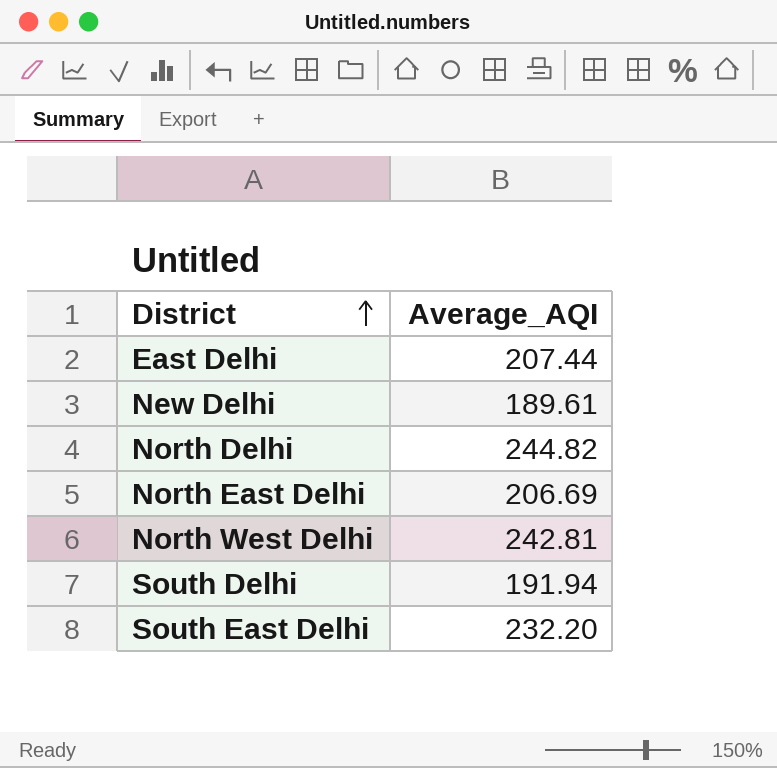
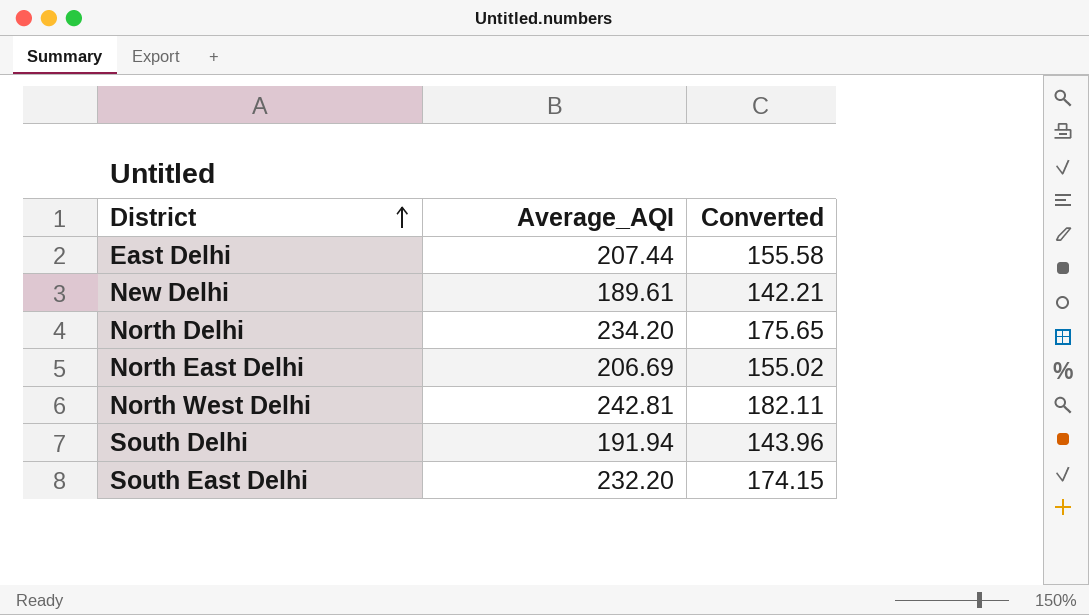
column Converted | formula: none -> [Average_AQI] * 0.75
North Delhi | Average_AQI: 244.82 -> 234.20

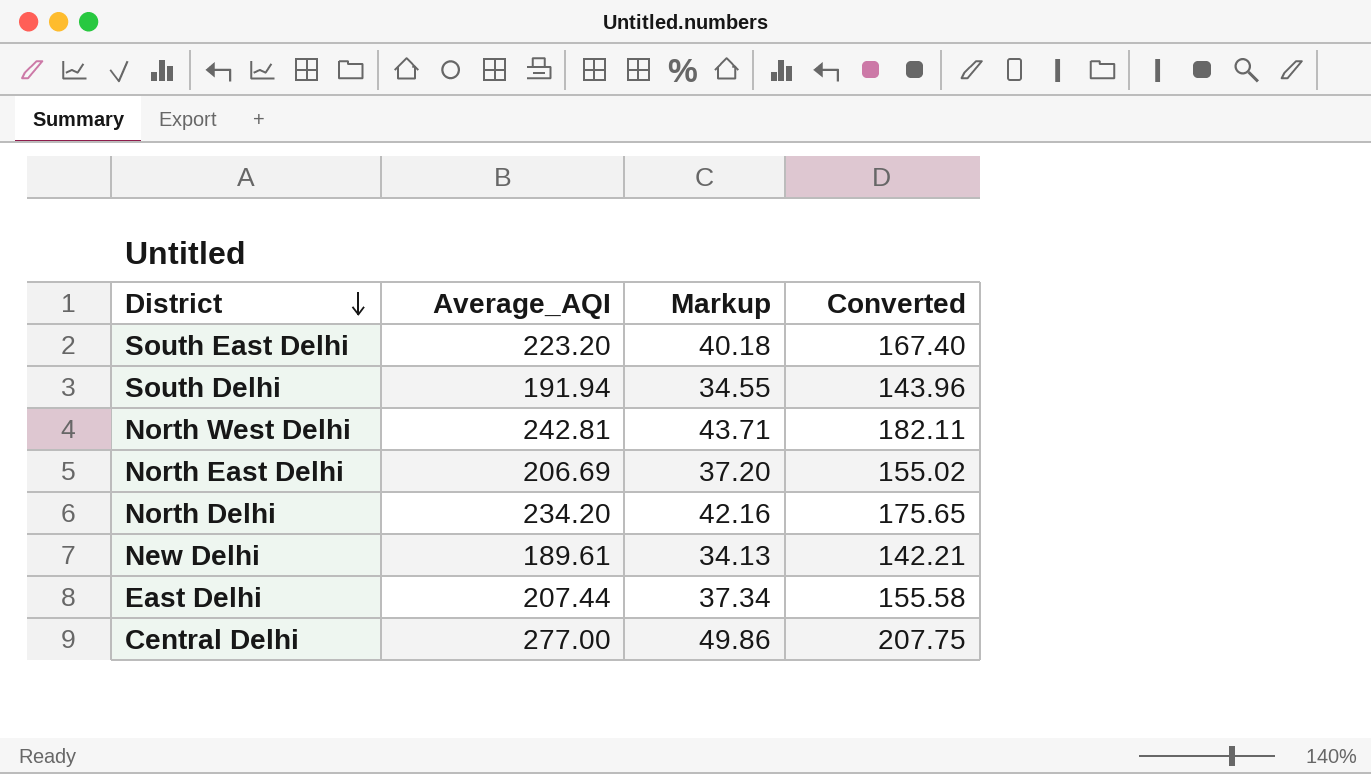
row order: District ascending -> District descending
column Markup | formula: none -> [Average_AQI] * 0.18
South East Delhi | Average_AQI: 232.20 -> 223.20
South East Delhi | Converted: 174.15 -> 167.40
row Central Delhi: none -> 277.00 | 49.86 | 207.75

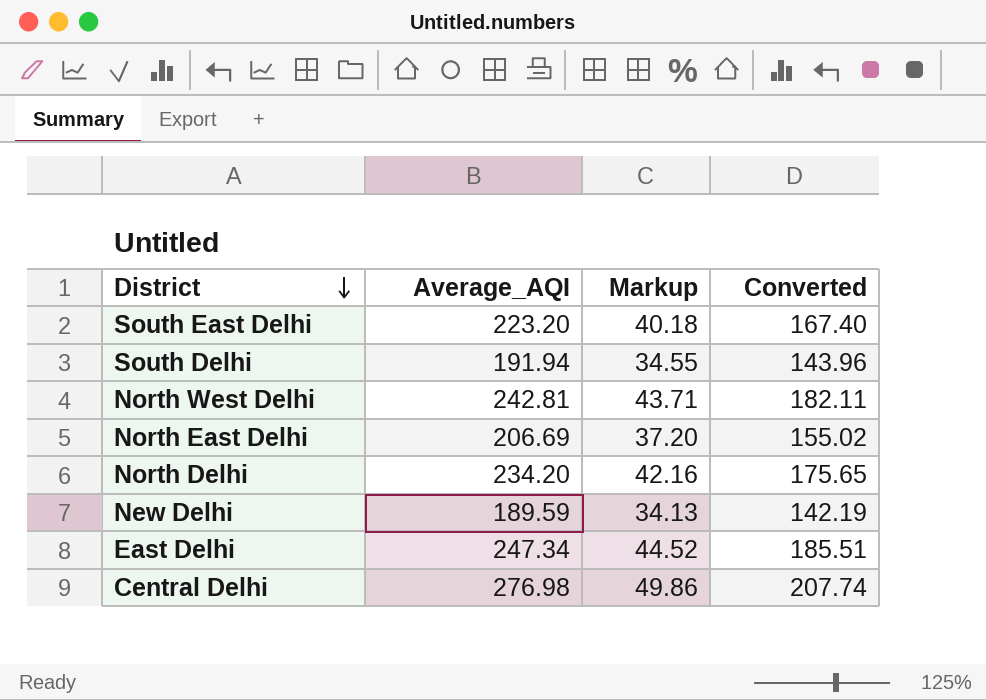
New Delhi | Average_AQI: 189.61 -> 189.59
New Delhi | Converted: 142.21 -> 142.19
East Delhi | Average_AQI: 207.44 -> 247.34
East Delhi | Markup: 37.34 -> 44.52
East Delhi | Converted: 155.58 -> 185.51
Central Delhi | Average_AQI: 277.00 -> 276.98
Central Delhi | Converted: 207.75 -> 207.74

